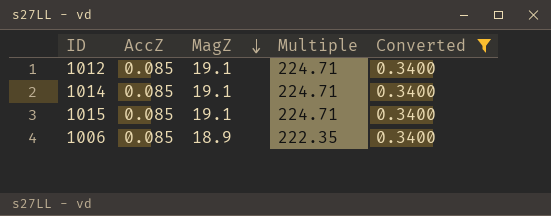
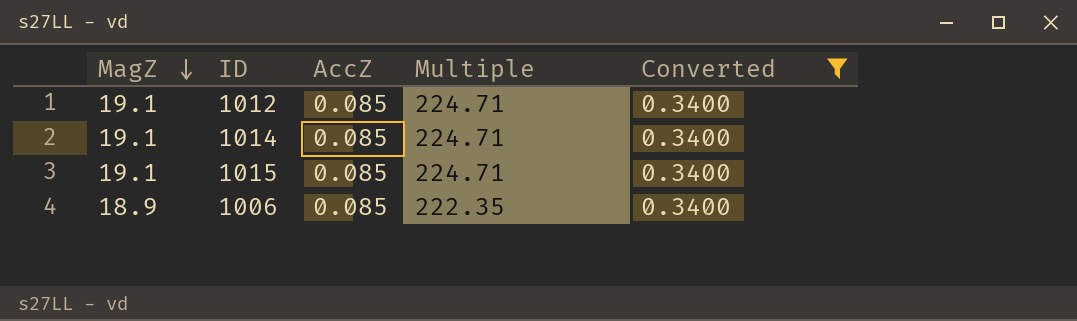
column MagZ | position: 3 -> 1

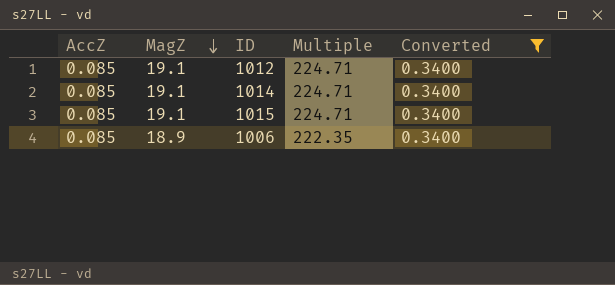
column AccZ | position: 3 -> 1

